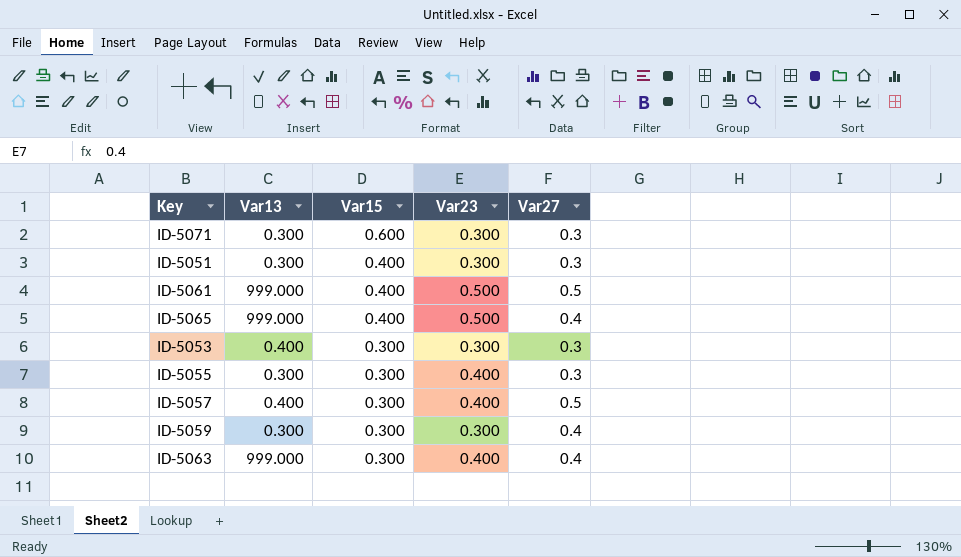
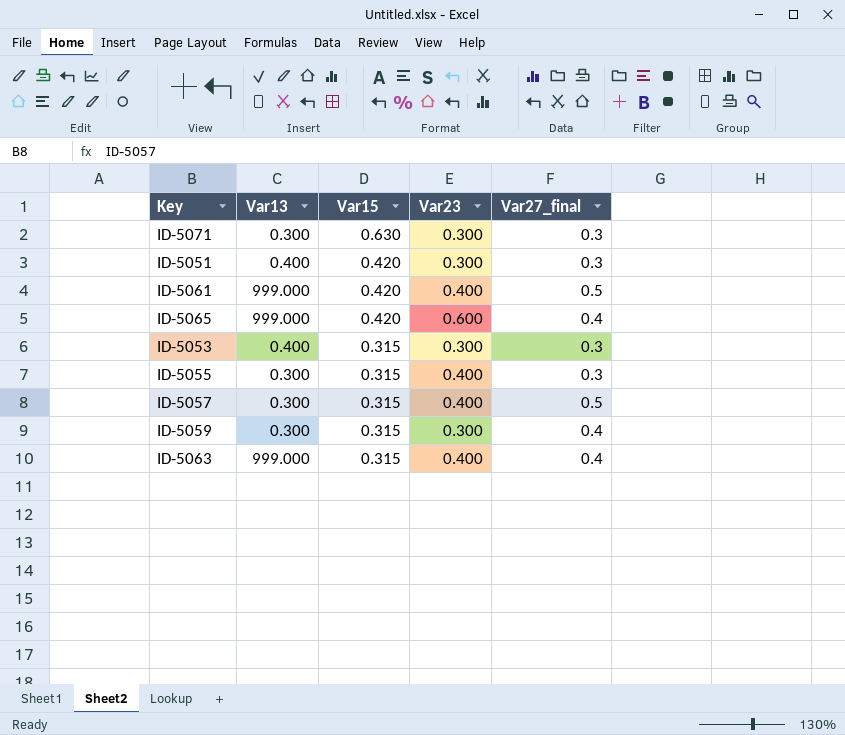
column name: Var27 -> Var27_final
ID-5071 | Var15: 0.600 -> 0.630
ID-5051 | Var13: 0.300 -> 0.400
ID-5051 | Var15: 0.400 -> 0.420
ID-5061 | Var15: 0.400 -> 0.420
ID-5061 | Var23: 0.500 -> 0.400
ID-5065 | Var15: 0.400 -> 0.420
ID-5065 | Var23: 0.500 -> 0.600
ID-5053 | Var15: 0.300 -> 0.315
ID-5055 | Var15: 0.300 -> 0.315
ID-5057 | Var13: 0.400 -> 0.300
ID-5057 | Var15: 0.300 -> 0.315
ID-5059 | Var15: 0.300 -> 0.315
ID-5063 | Var15: 0.300 -> 0.315

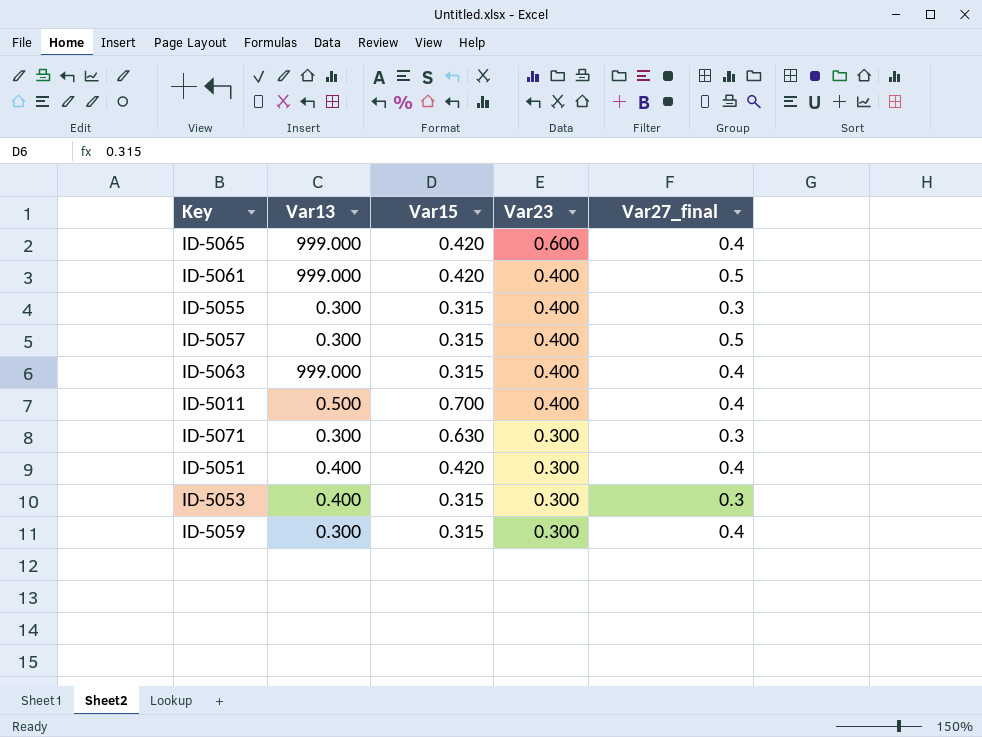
row order: Var15 descending -> Var23 descending
row ID-5011: none -> 0.500 | 0.700 | 0.400 | 0.4
ID-5051 | Var27_final: 0.3 -> 0.4

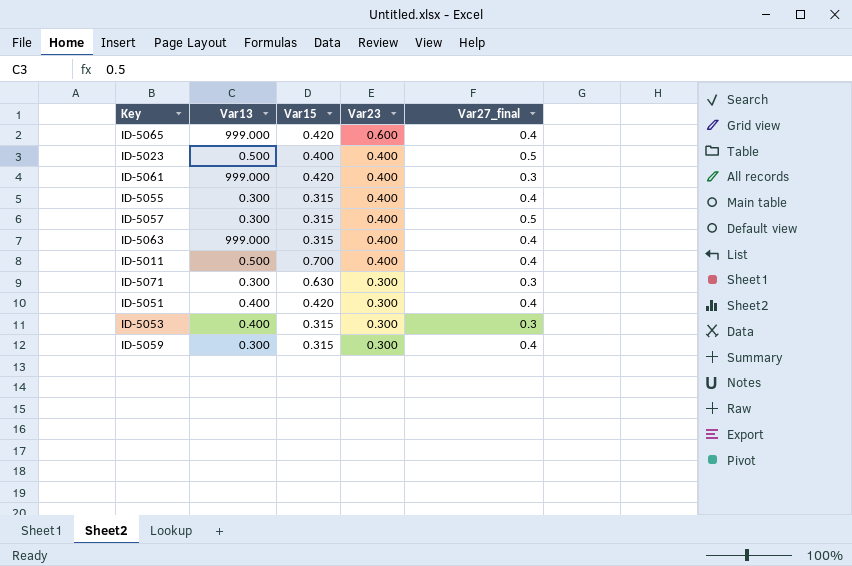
row ID-5023: none -> 0.500 | 0.400 | 0.400 | 0.5
ID-5061 | Var27_final: 0.5 -> 0.3
ID-5055 | Var27_final: 0.3 -> 0.4

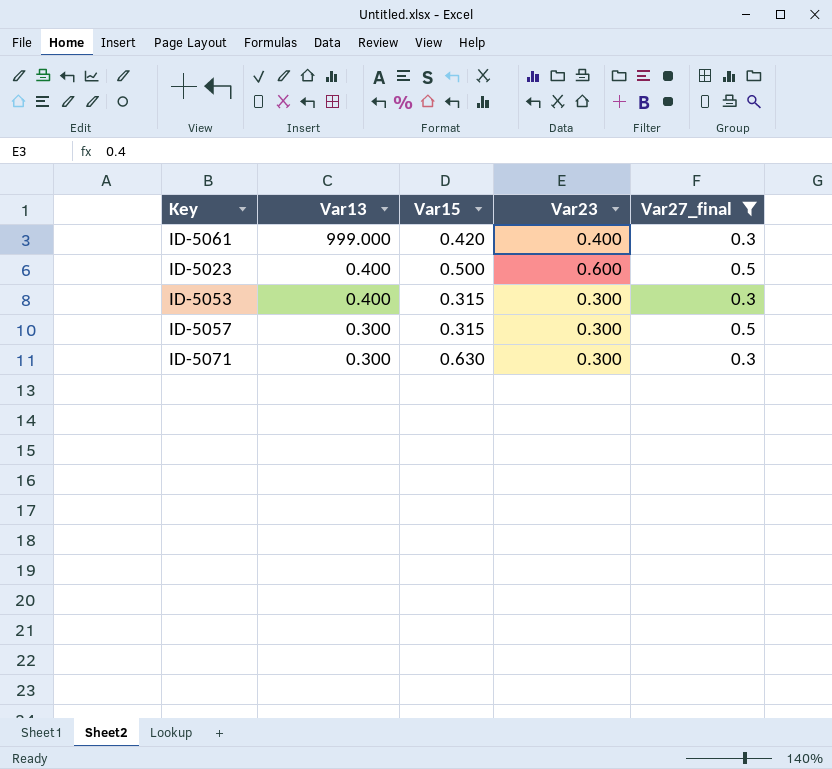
filter: none -> Var27_final != 0.4
row order: Var23 descending -> Var13 descending
ID-5023 | Var13: 0.500 -> 0.400
ID-5023 | Var15: 0.400 -> 0.500
ID-5023 | Var23: 0.400 -> 0.600
ID-5057 | Var23: 0.400 -> 0.300

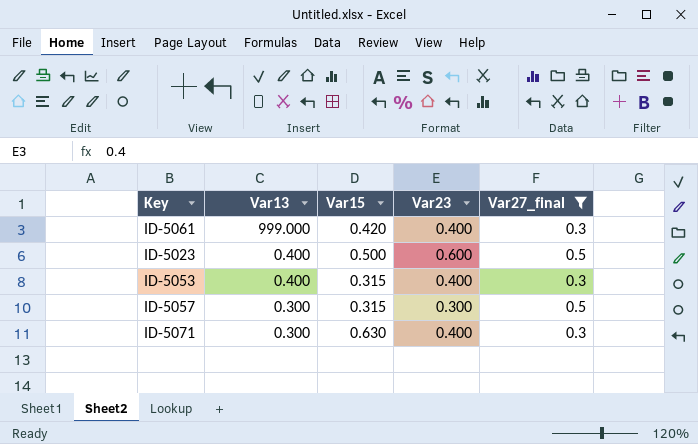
ID-5053 | Var23: 0.300 -> 0.400
ID-5071 | Var23: 0.300 -> 0.400

